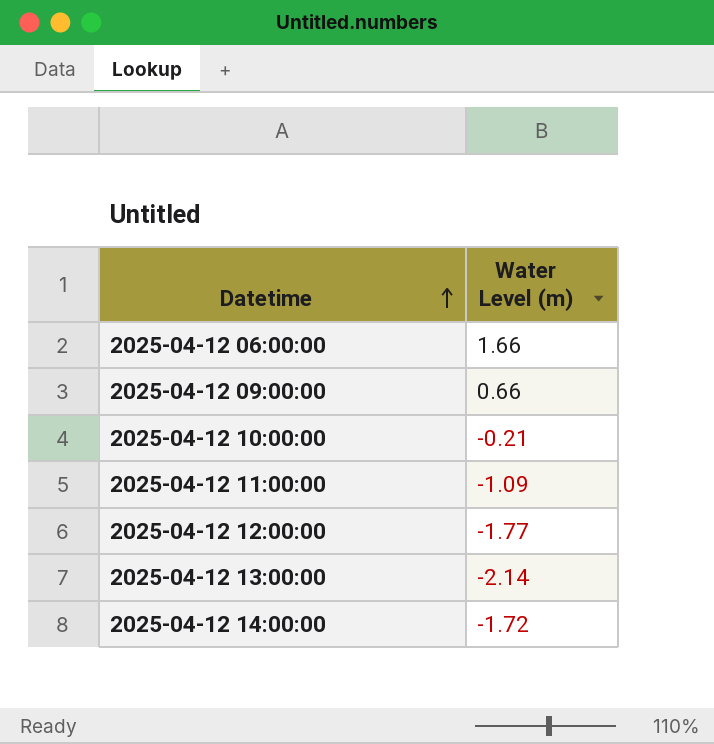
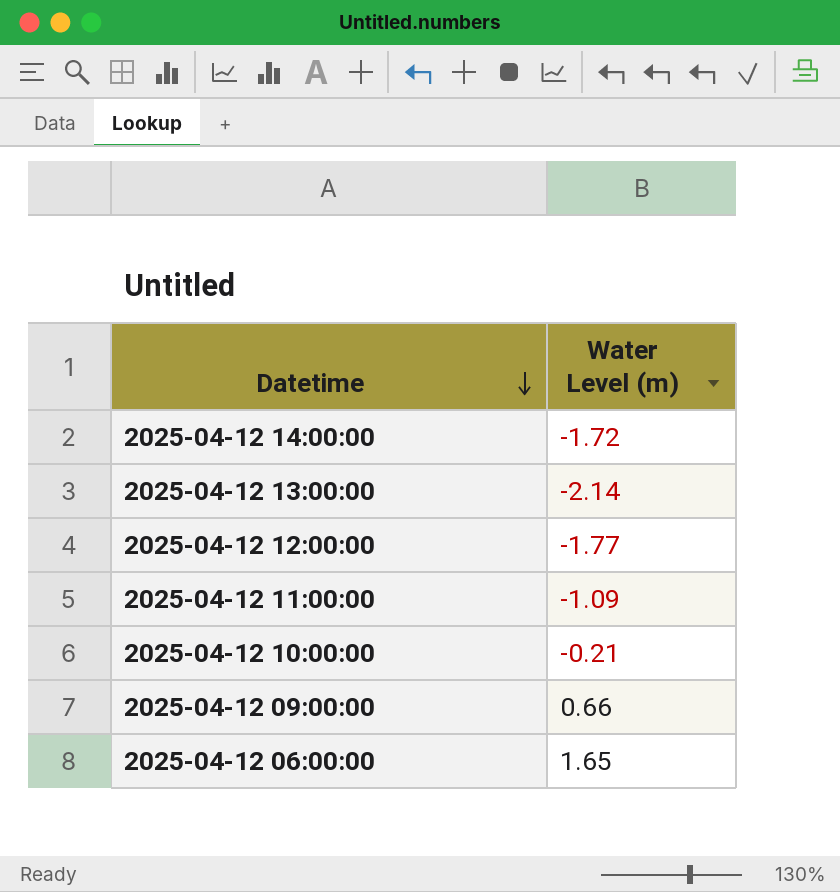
row order: Datetime ascending -> Datetime descending
2025-04-12 06:00:00 | Water Level (m): 1.66 -> 1.65

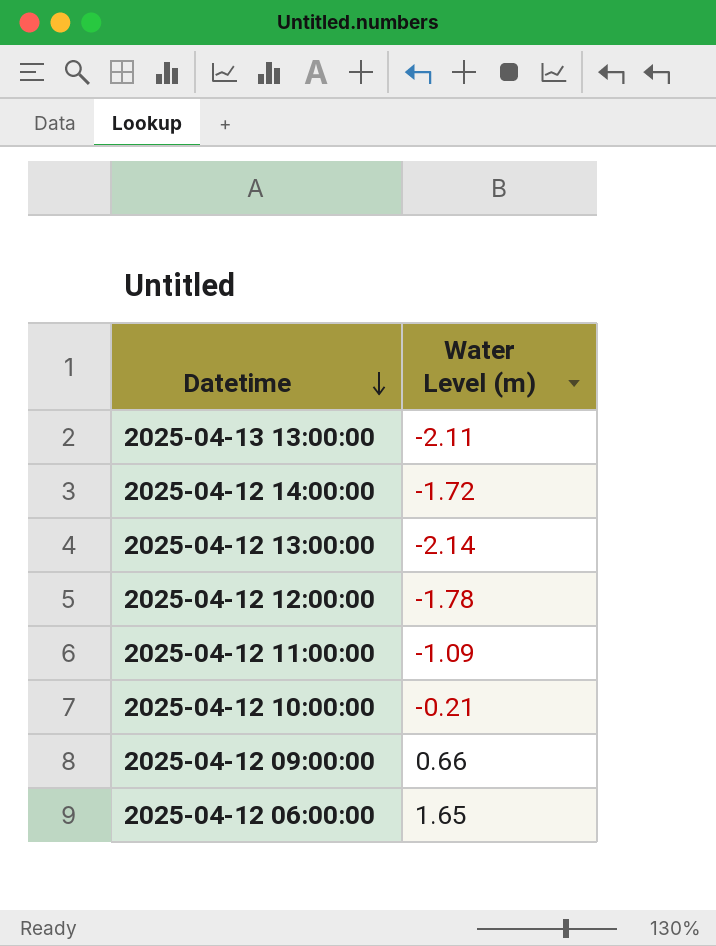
row 2025-04-13 13:00:00: none -> -2.11
2025-04-12 12:00:00 | Water Level (m): -1.77 -> -1.78

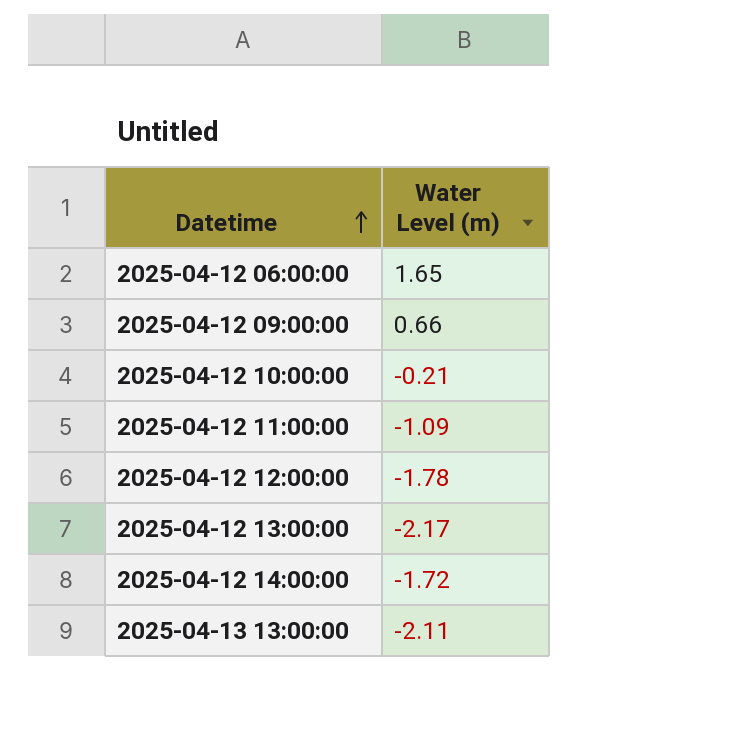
row order: Datetime descending -> Datetime ascending
2025-04-12 13:00:00 | Water Level (m): -2.14 -> -2.17

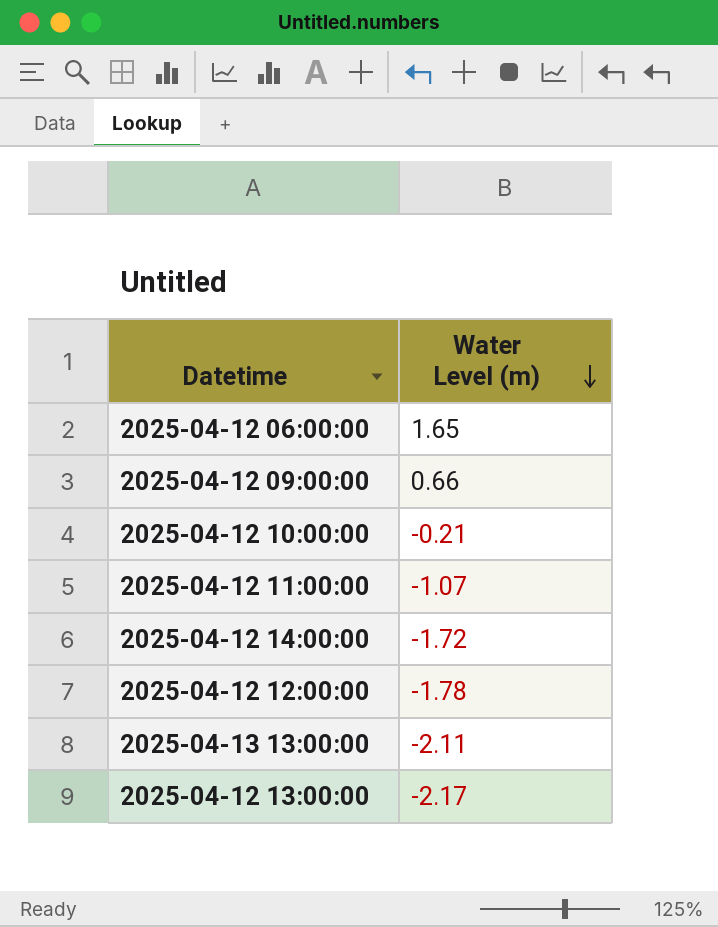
row order: Datetime ascending -> Water Level (m) descending
2025-04-12 11:00:00 | Water Level (m): -1.09 -> -1.07

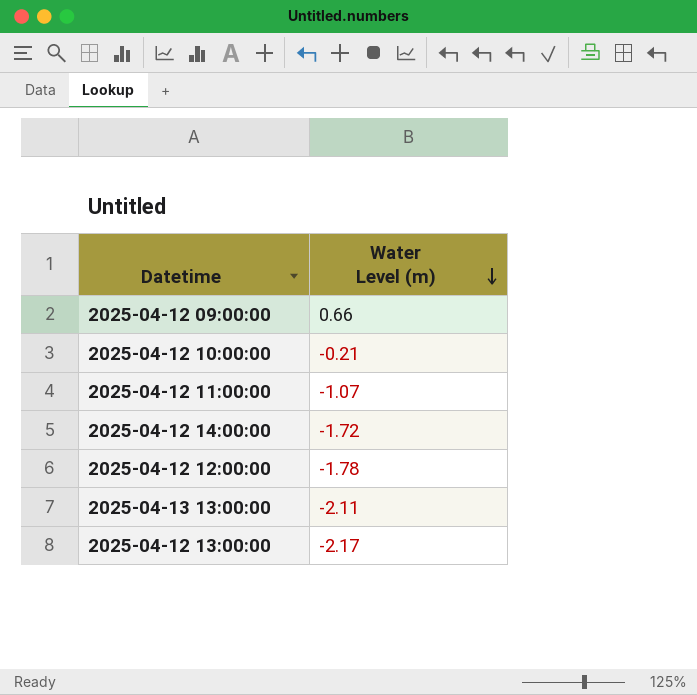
row 2025-04-12 06:00:00: 1.65 -> none

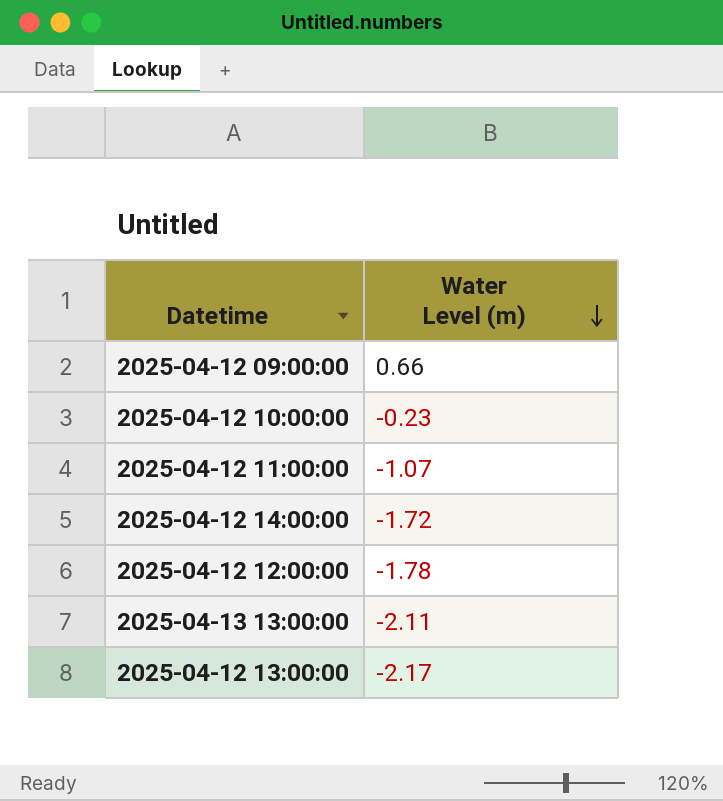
2025-04-12 10:00:00 | Water Level (m): -0.21 -> -0.23

